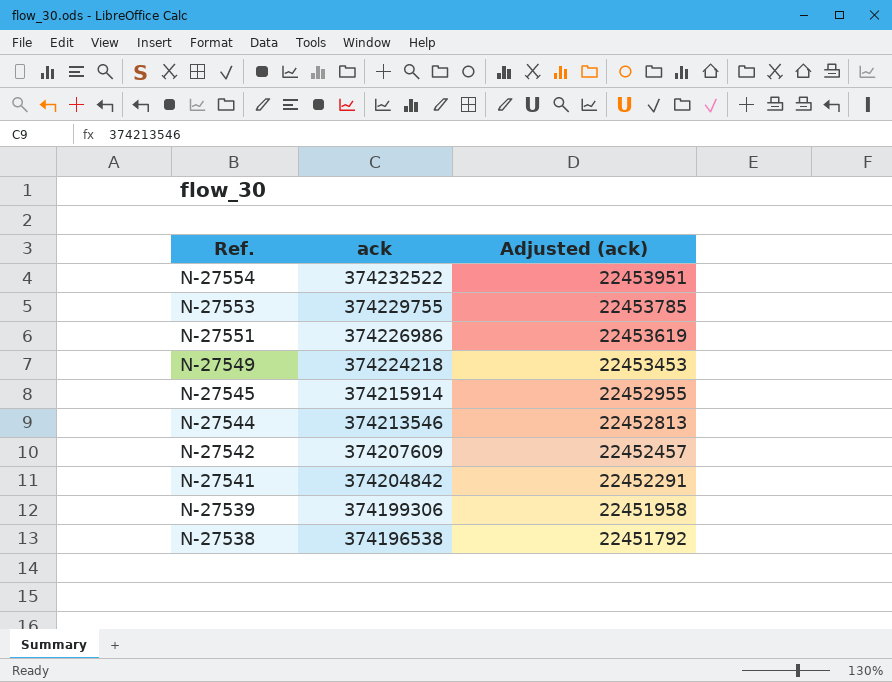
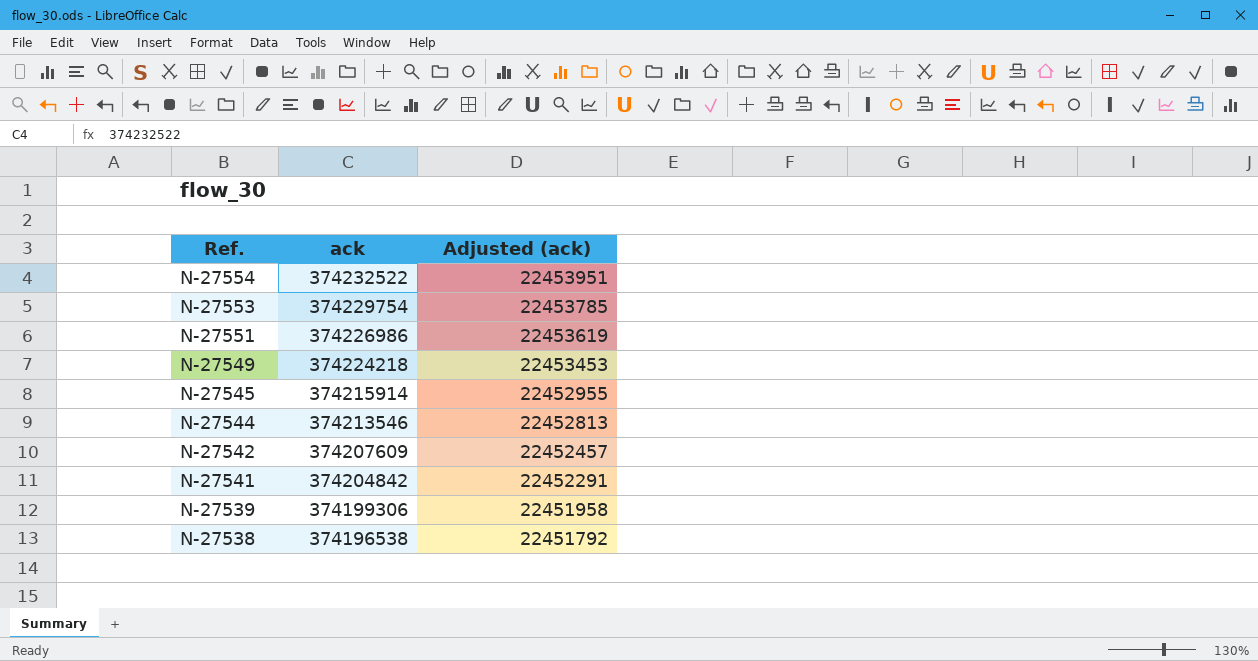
N-27553 | ack: 374229755 -> 374229754

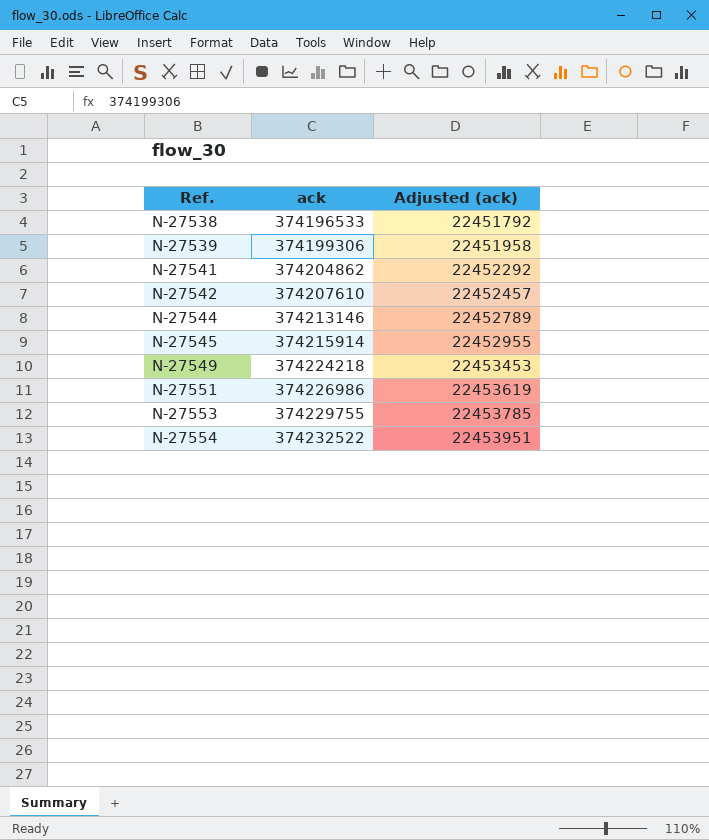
row order: Ref. descending -> Ref. ascending
N-27538 | ack: 374196538 -> 374196533
N-27541 | ack: 374204842 -> 374204862
N-27541 | Adjusted (ack): 22452291 -> 22452292
N-27542 | ack: 374207609 -> 374207610
N-27544 | ack: 374213546 -> 374213146
N-27544 | Adjusted (ack): 22452813 -> 22452789
N-27553 | ack: 374229754 -> 374229755

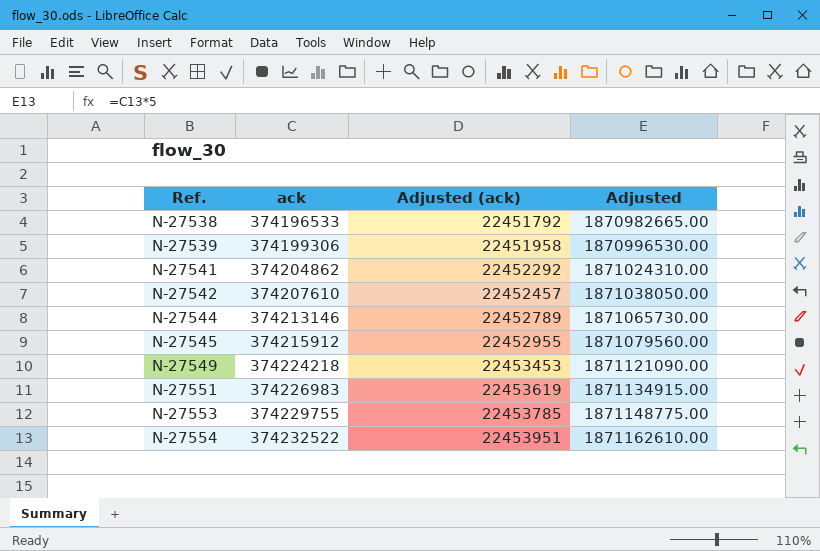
column Adjusted | formula: none -> [ack] * 5
N-27545 | ack: 374215914 -> 374215912
N-27551 | ack: 374226986 -> 374226983

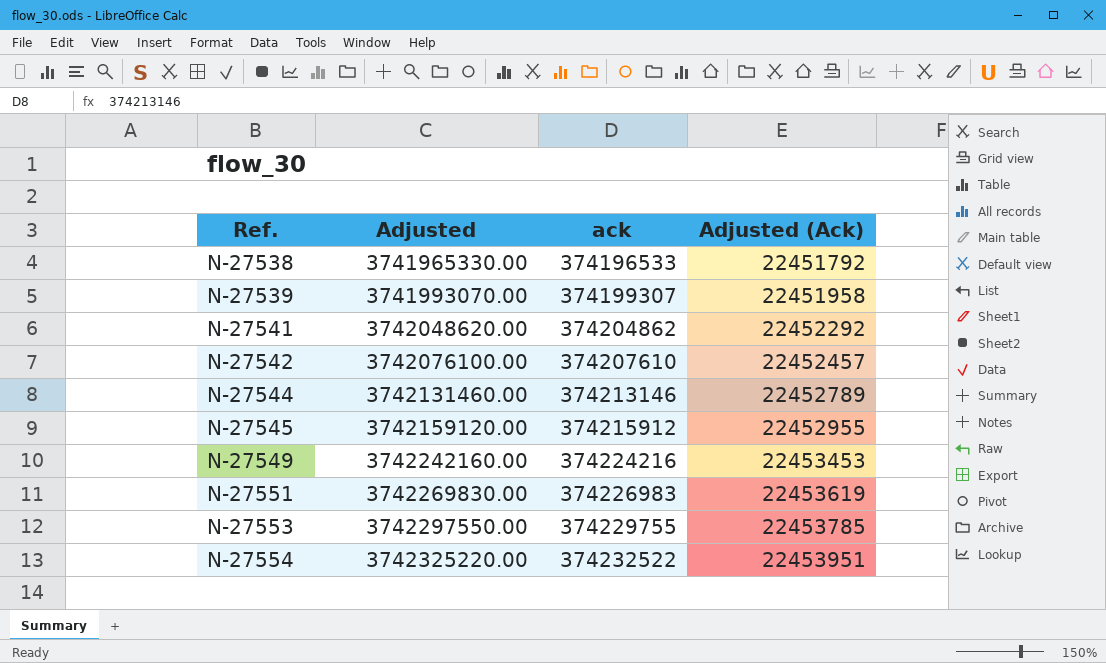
column Adjusted | formula: [ack] * 5 -> [ack] * 10
column Adjusted | position: 4 -> 2
column name: Adjusted (ack) -> Adjusted (Ack)
N-27539 | ack: 374199306 -> 374199307
N-27549 | ack: 374224218 -> 374224216

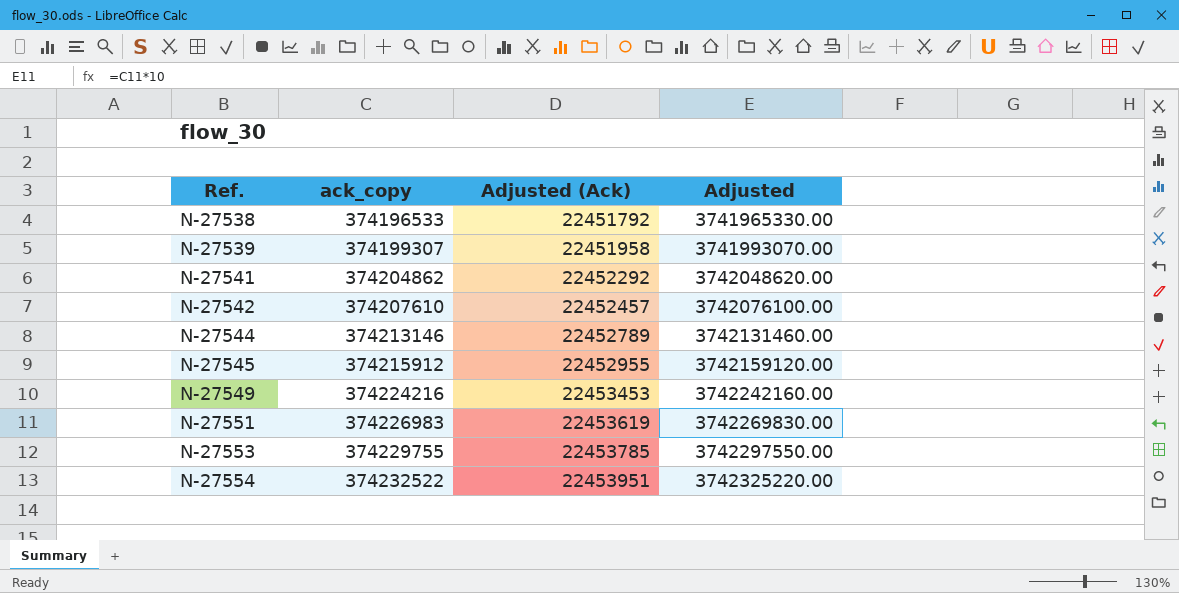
column name: ack -> ack_copy
column Adjusted | position: 2 -> 4

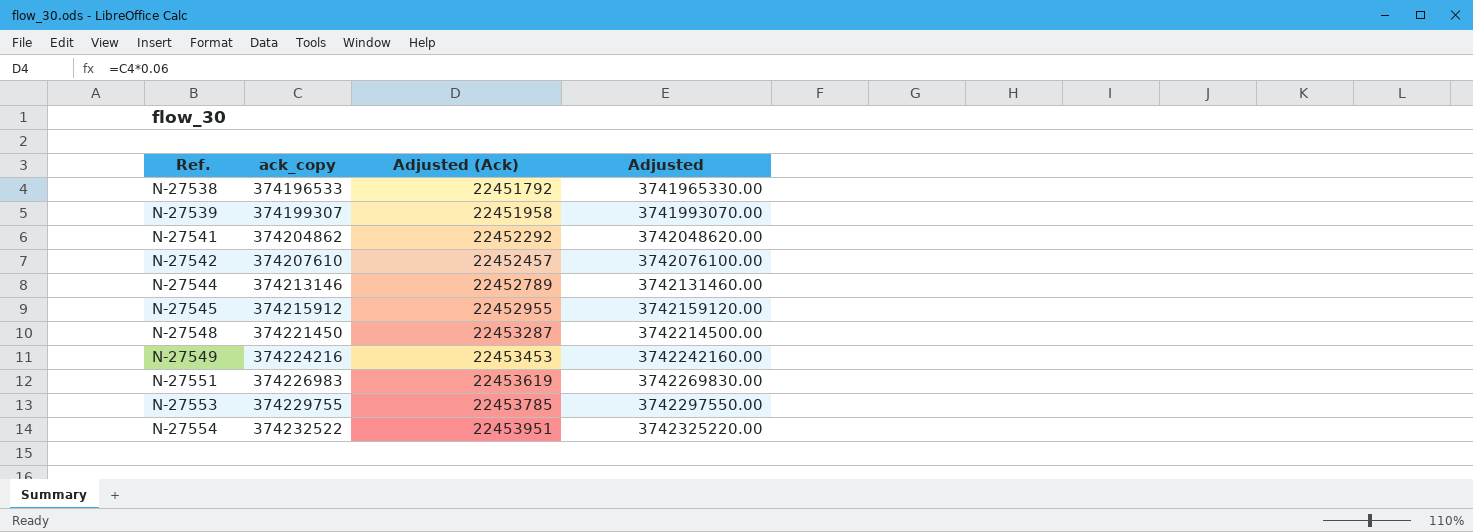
row N-27548: none -> 374221450 | 22453287 | 3742214500.00

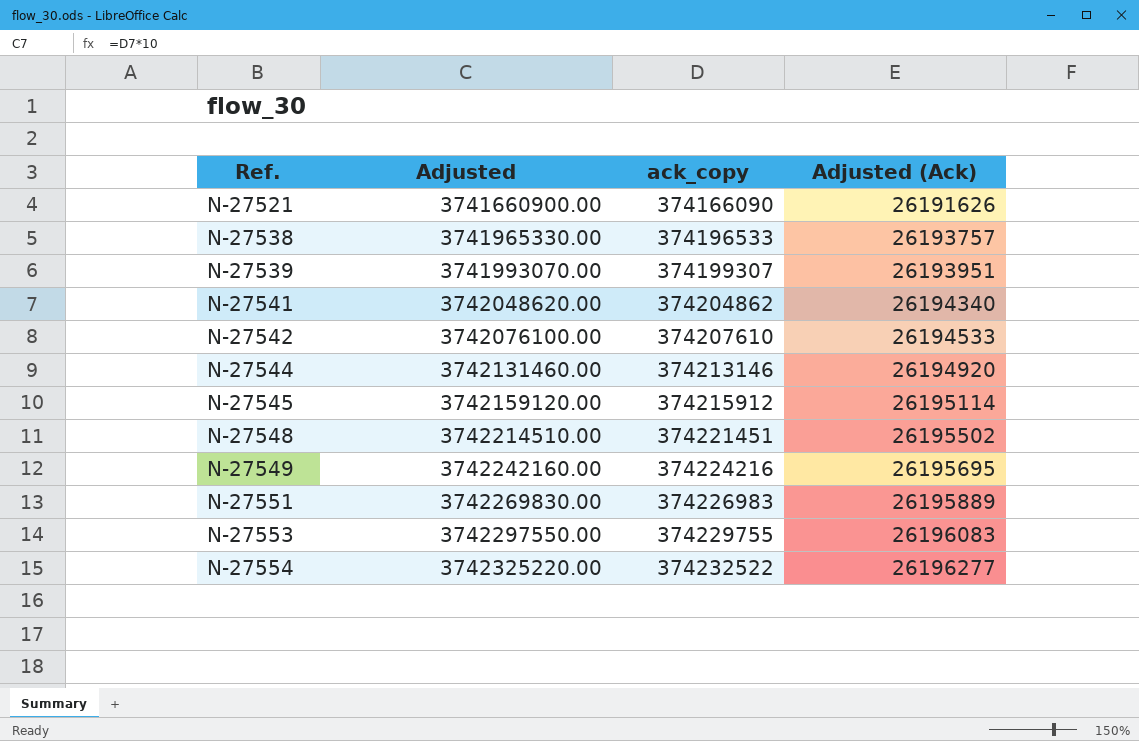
column Adjusted | position: 4 -> 2
column Adjusted (Ack) | formula: [ack_copy] * 0.06 -> [ack_copy] * 0.07
row N-27521: none -> 3741660900.00 | 374166090 | 26191626
N-27548 | Adjusted: 3742214500.00 -> 3742214510.00
N-27548 | ack_copy: 374221450 -> 374221451

